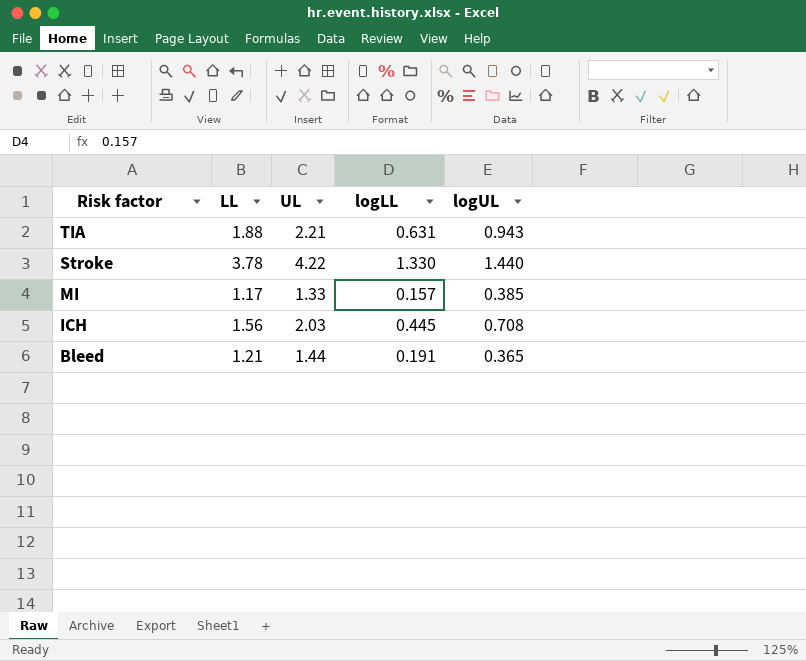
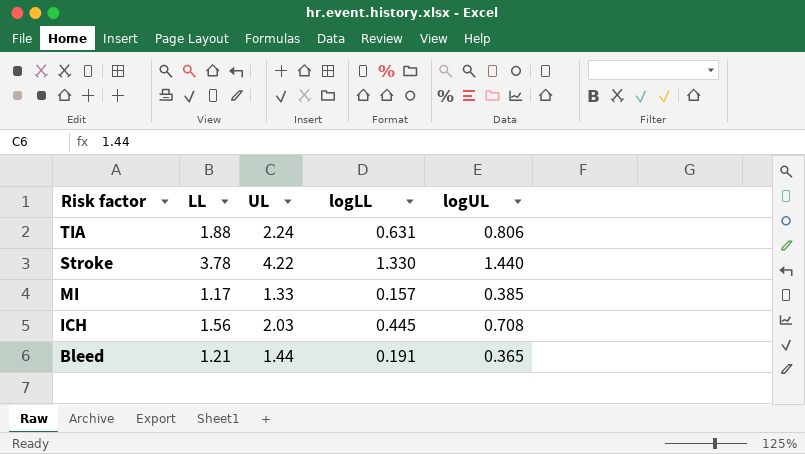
TIA | UL: 2.21 -> 2.24
TIA | logUL: 0.943 -> 0.806

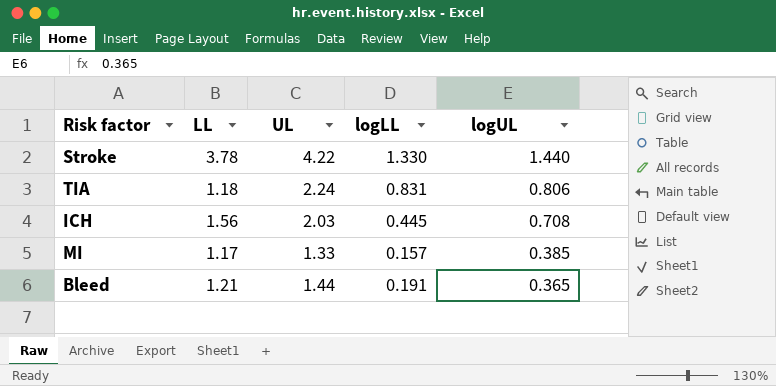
row order: Risk factor descending -> logUL descending
TIA | LL: 1.88 -> 1.18
TIA | logLL: 0.631 -> 0.831

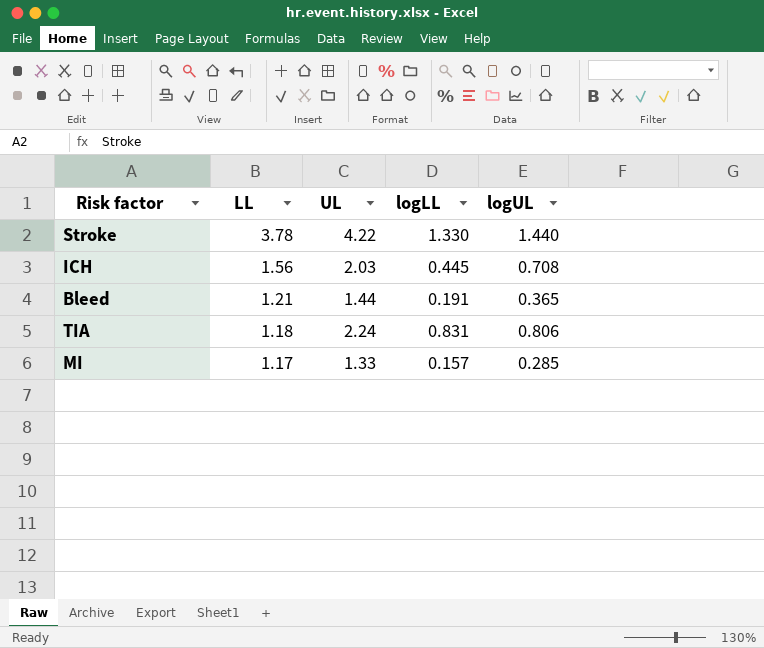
row order: logUL descending -> LL descending
MI | logUL: 0.385 -> 0.285

